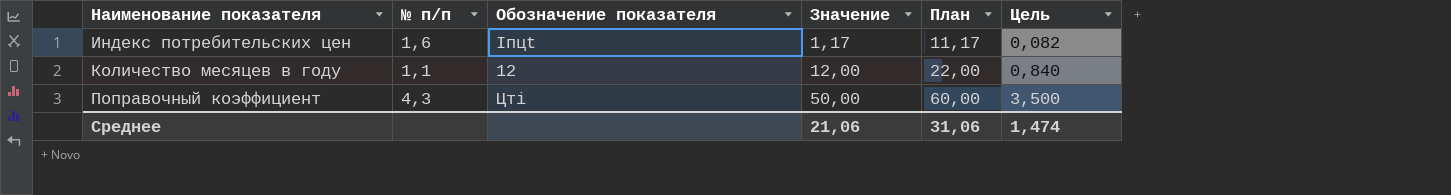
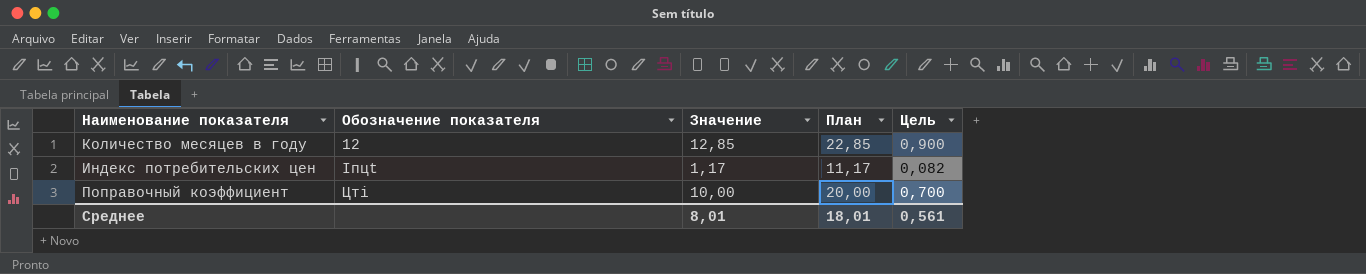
row order: Наименование показателя ascending -> Обозначение показателя ascending
column № п/п | position: 2 -> none
Количество месяцев в году | Значение: 12,00 -> 12,85
Количество месяцев в году | План: 22,00 -> 22,85
Количество месяцев в году | Цель: 0,840 -> 0,900
Поправочный коэффициент | Значение: 50,00 -> 10,00
Поправочный коэффициент | План: 60,00 -> 20,00
Поправочный коэффициент | Цель: 3,500 -> 0,700
Среднее | Значение: 21,06 -> 8,01
Среднее | План: 31,06 -> 18,01
Среднее | Цель: 1,474 -> 0,561

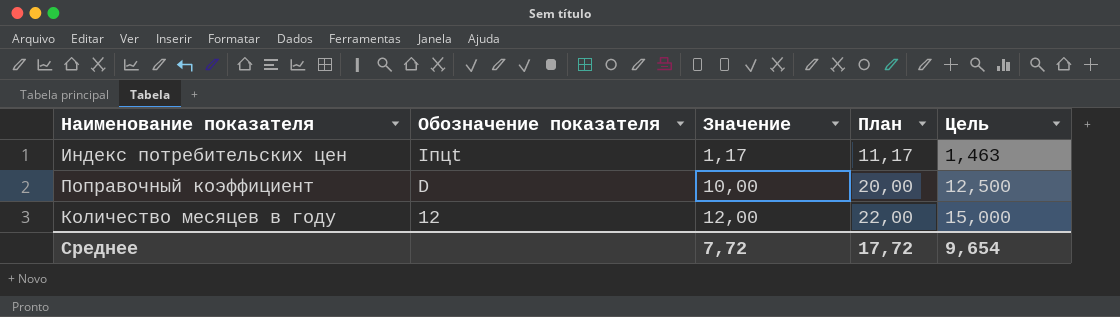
row order: Обозначение показателя ascending -> Обозначение показателя descending
column Цель | formula: [Значение] * 0,07 -> [Значение] * 1,25
Поправочный коэффициент | Обозначение показателя: Цтi -> D
Количество месяцев в году | Значение: 12,85 -> 12,00
Количество месяцев в году | План: 22,85 -> 22,00
Среднее | Значение: 8,01 -> 7,72
Среднее | План: 18,01 -> 17,72
Среднее | Цель: 0,561 -> 9,654

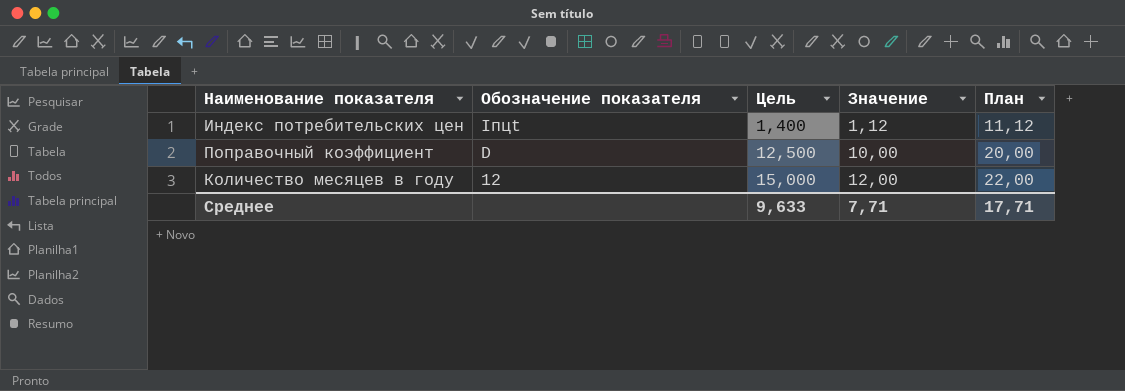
column Цель | position: 5 -> 3
Индекс потребительских цен | Цель: 1,463 -> 1,400
Индекс потребительских цен | Значение: 1,17 -> 1,12
Индекс потребительских цен | План: 11,17 -> 11,12
Среднее | Цель: 9,654 -> 9,633
Среднее | Значение: 7,72 -> 7,71
Среднее | План: 17,72 -> 17,71

